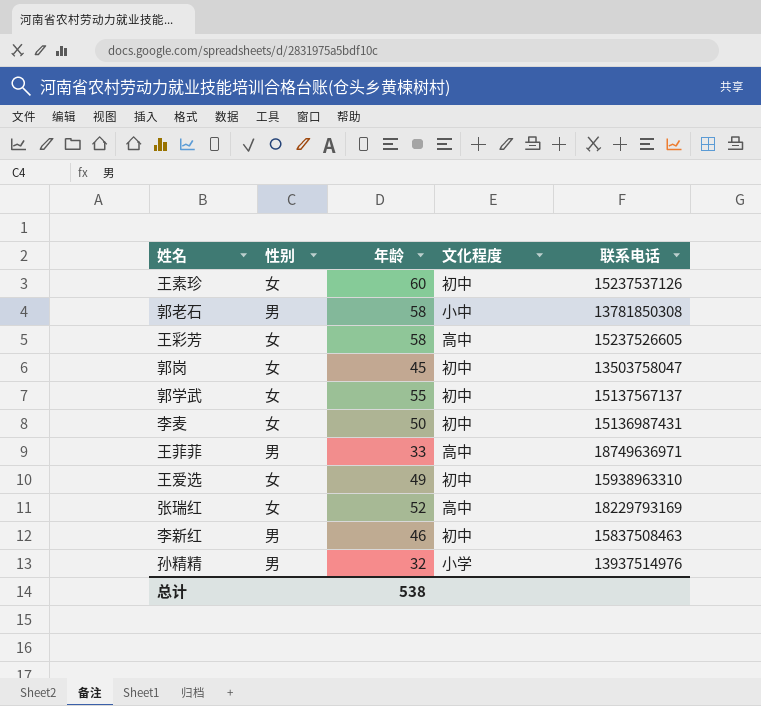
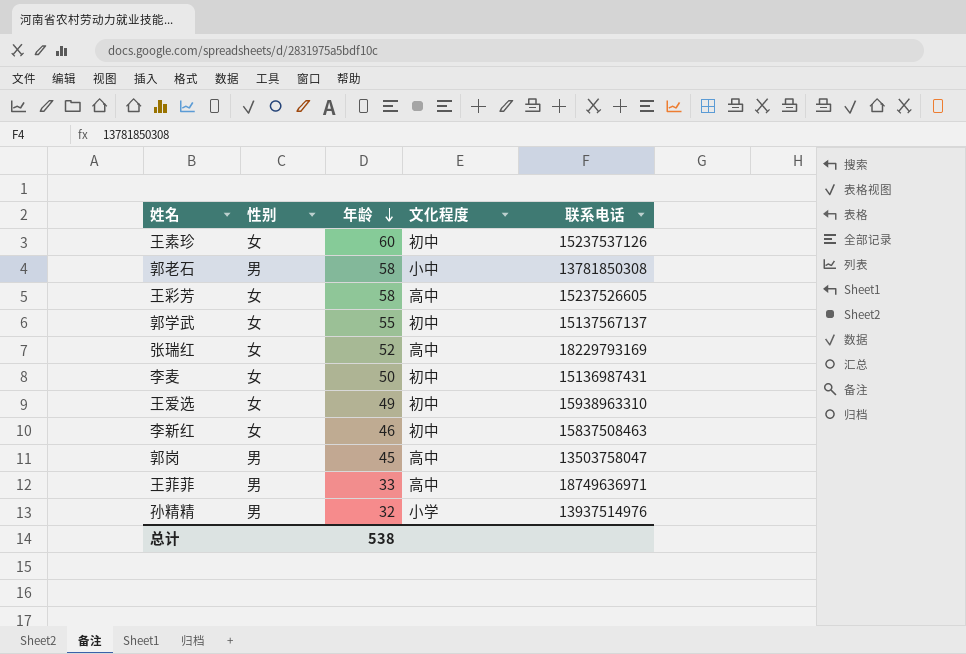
row order: none -> 年龄 descending
李新红 | 性别: 男 -> 女
郭岗 | 性别: 女 -> 男
郭岗 | 文化程度: 初中 -> 高中

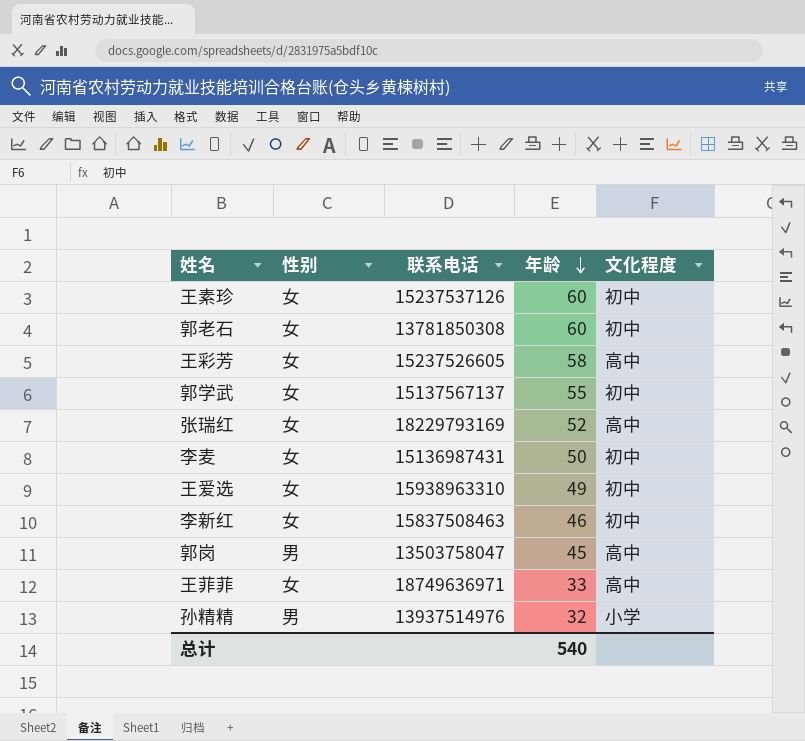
column 联系电话 | position: 5 -> 3
郭老石 | 性别: 男 -> 女
郭老石 | 年龄: 58 -> 60
郭老石 | 文化程度: 小中 -> 初中
王菲菲 | 性别: 男 -> 女
总计 | 年龄: 538 -> 540

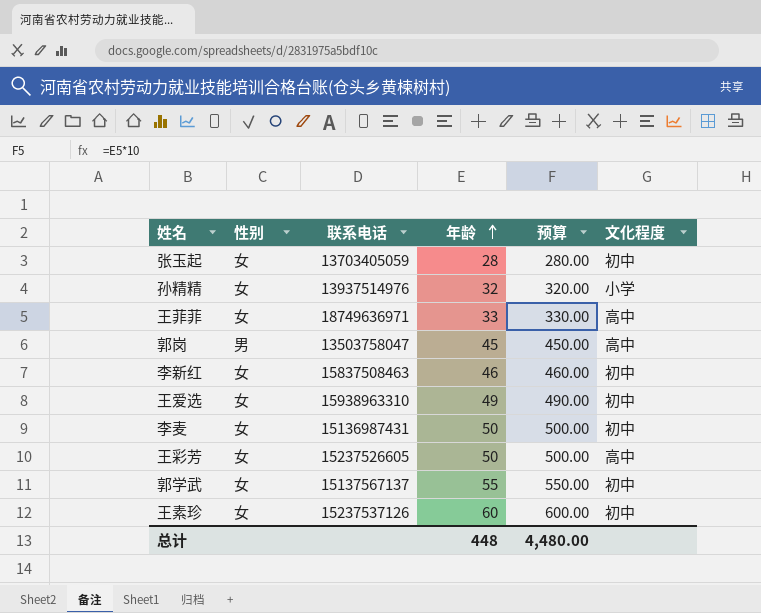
row order: 年龄 descending -> 年龄 ascending
column 预算 | formula: none -> [年龄] * 10
row 郭老石: 女 | 13781850308 | 60 | 初中 -> none
row 张瑞红: 女 | 18229793169 | 52 | 高中 -> none
row 张玉起: none -> 女 | 13703405059 | 28 | 280.00 | 初中
孙精精 | 性别: 男 -> 女
王彩芳 | 年龄: 58 -> 50
总计 | 年龄: 540 -> 448

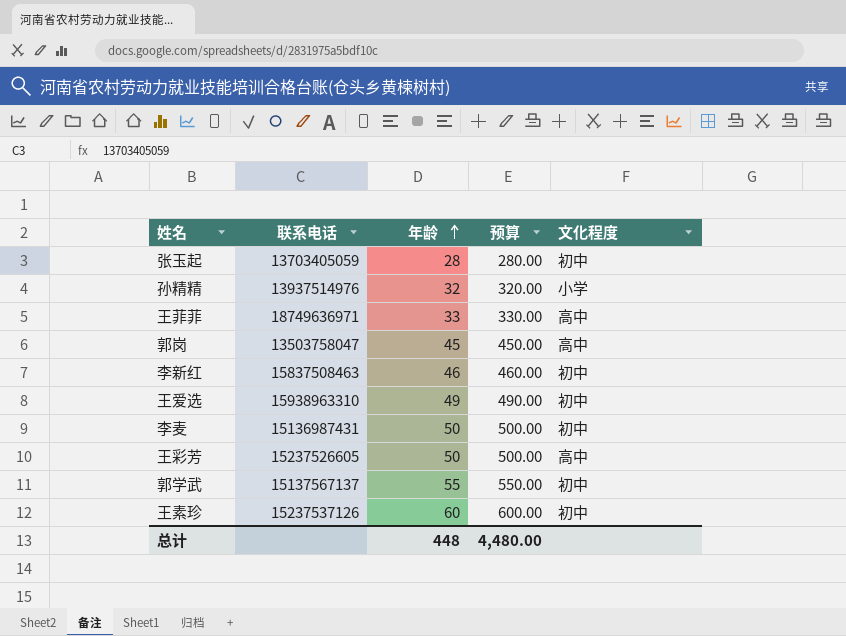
column 性别 | position: 2 -> none

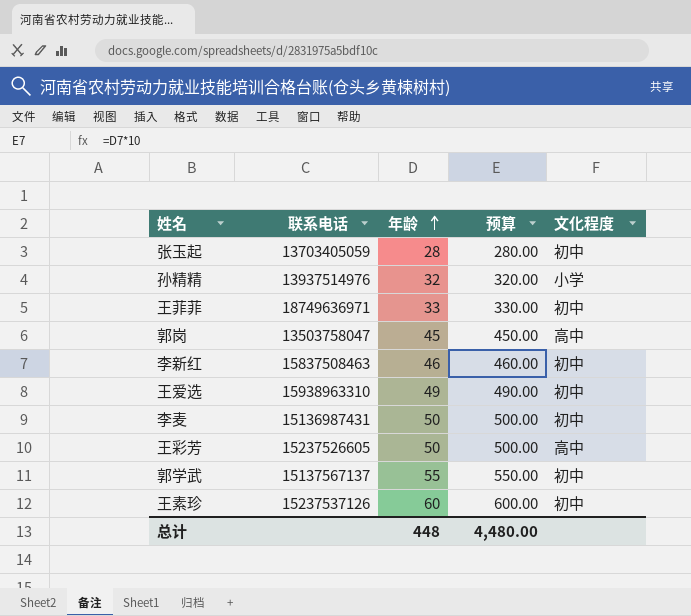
王菲菲 | 文化程度: 高中 -> 初中

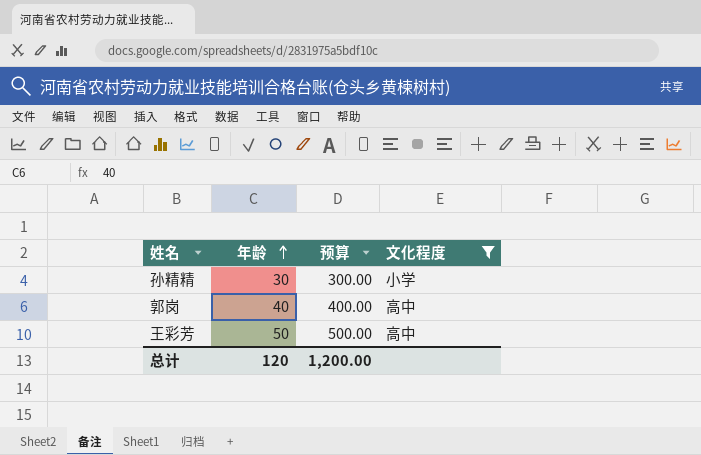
filter: none -> 文化程度 != 初中
column 联系电话 | position: 2 -> none
孙精精 | 年龄: 32 -> 30
孙精精 | 预算: 320.00 -> 300.00
郭岗 | 年龄: 45 -> 40
郭岗 | 预算: 450.00 -> 400.00
总计 | 年龄: 448 -> 120
总计 | 预算: 4,480.00 -> 1,200.00

